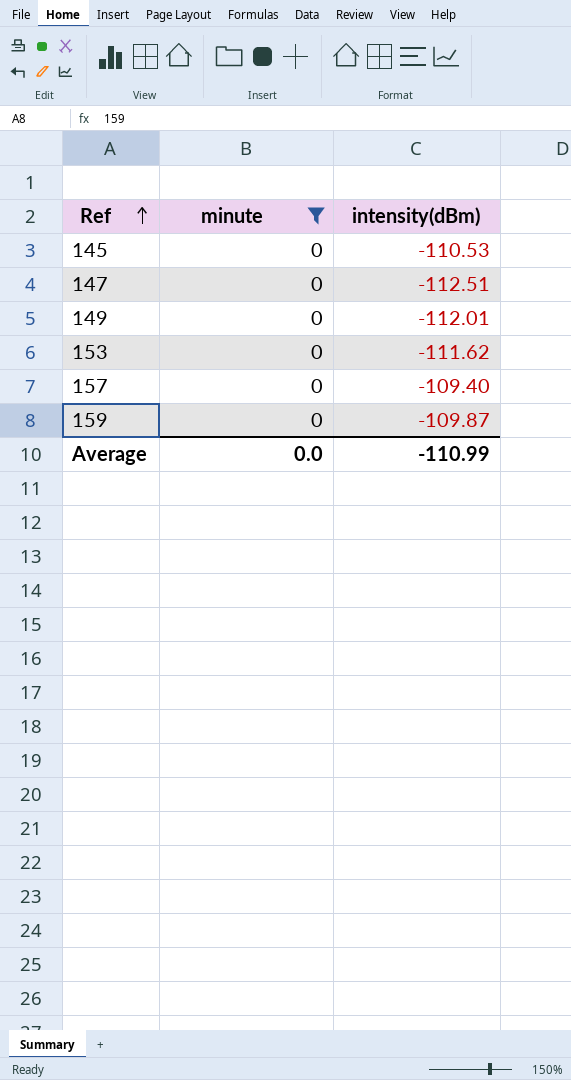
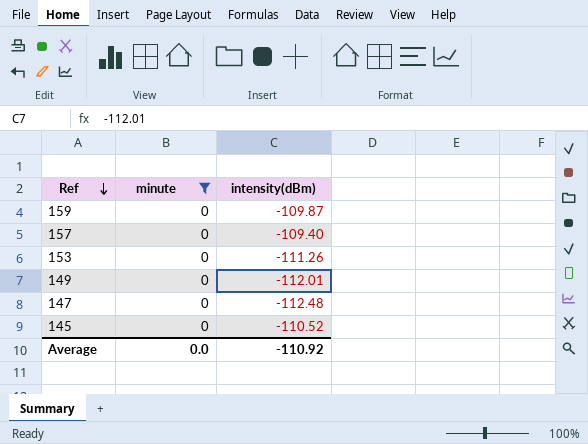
row order: Ref ascending -> Ref descending
153 | intensity(dBm): -111.62 -> -111.26
147 | intensity(dBm): -112.51 -> -112.48
145 | intensity(dBm): -110.53 -> -110.52
Average | intensity(dBm): -110.99 -> -110.92

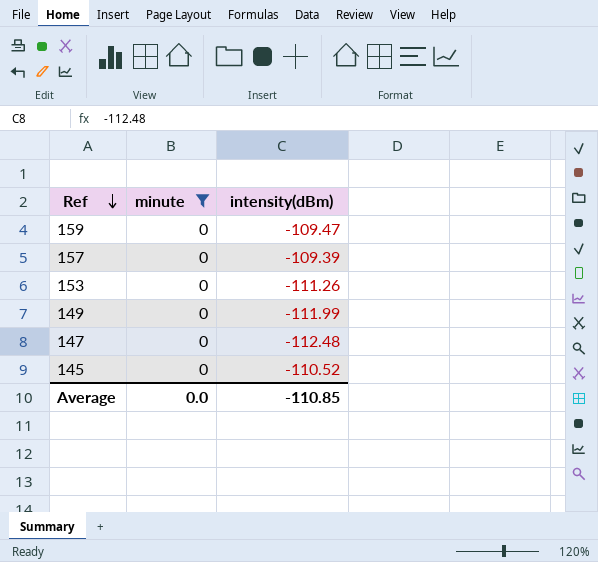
159 | intensity(dBm): -109.87 -> -109.47
157 | intensity(dBm): -109.40 -> -109.39
149 | intensity(dBm): -112.01 -> -111.99
Average | intensity(dBm): -110.92 -> -110.85

